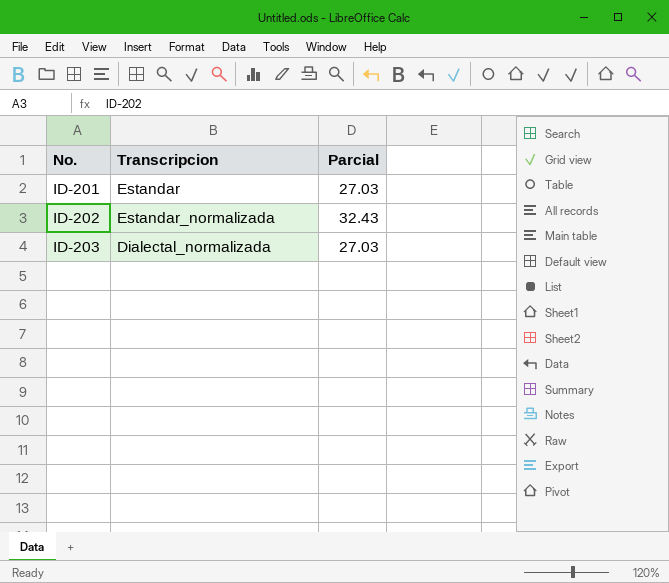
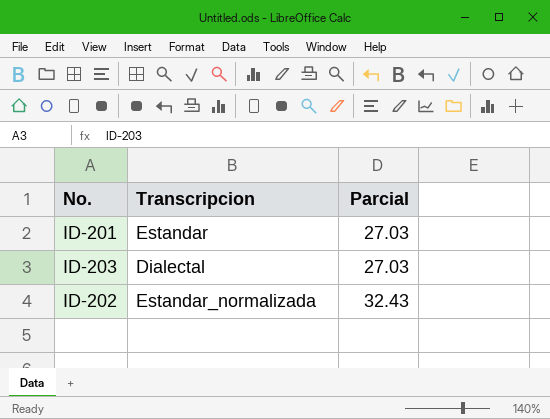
row order: No. ascending -> Parcial ascending
ID-203 | Transcripcion: Dialectal_normalizada -> Dialectal

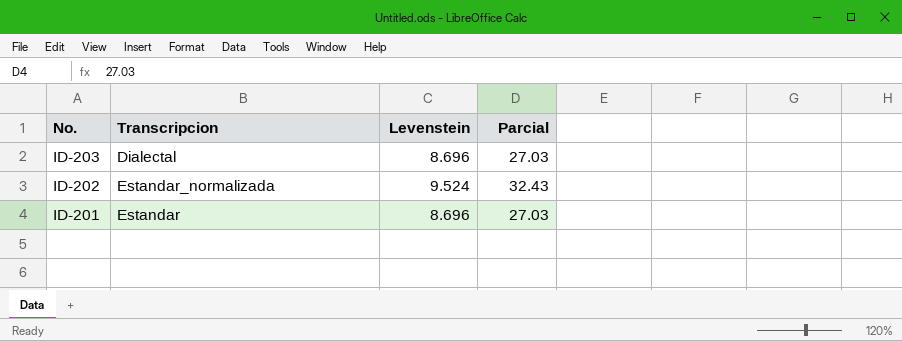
row order: Parcial ascending -> No. descending
column Levenstein | position: none -> 3

